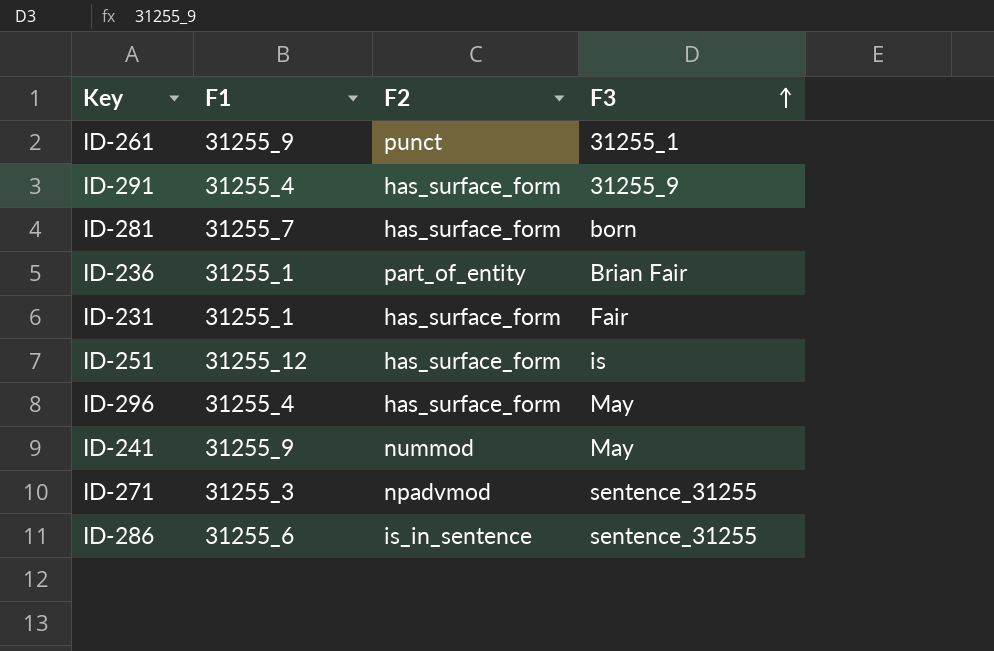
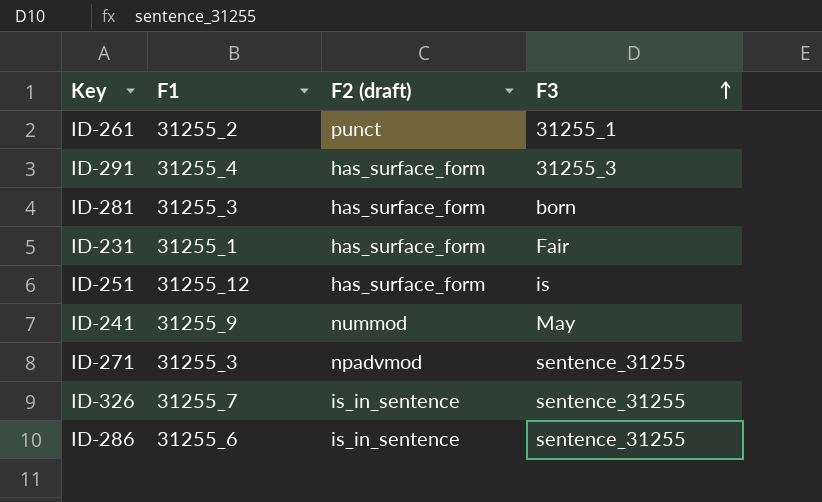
column name: F2 -> F2 (draft)
row ID-236: 31255_1 | part_of_entity | Brian Fair -> none
row ID-296: 31255_4 | has_surface_form | May -> none
ID-261 | F1: 31255_9 -> 31255_2
ID-291 | F3: 31255_9 -> 31255_3
ID-281 | F1: 31255_7 -> 31255_3
row ID-326: none -> 31255_7 | is_in_sentence | sentence_31255

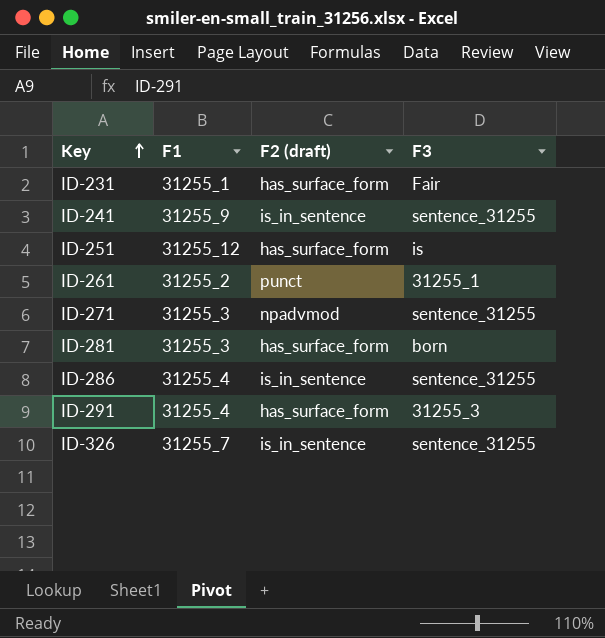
row order: F3 ascending -> Key ascending
ID-241 | F2 (draft): nummod -> is_in_sentence
ID-241 | F3: May -> sentence_31255
ID-286 | F1: 31255_6 -> 31255_4

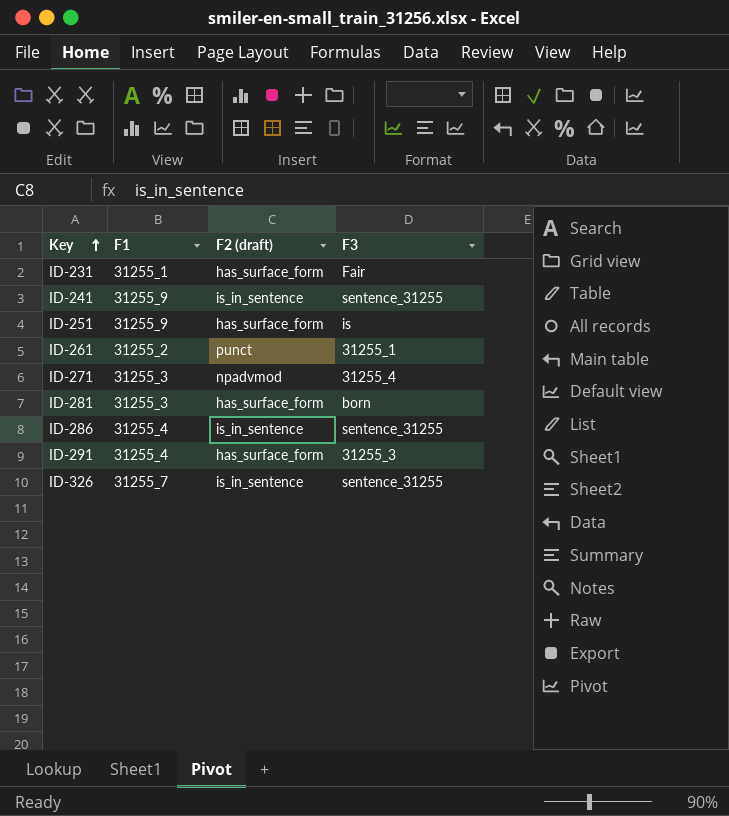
ID-251 | F1: 31255_12 -> 31255_9
ID-271 | F3: sentence_31255 -> 31255_4

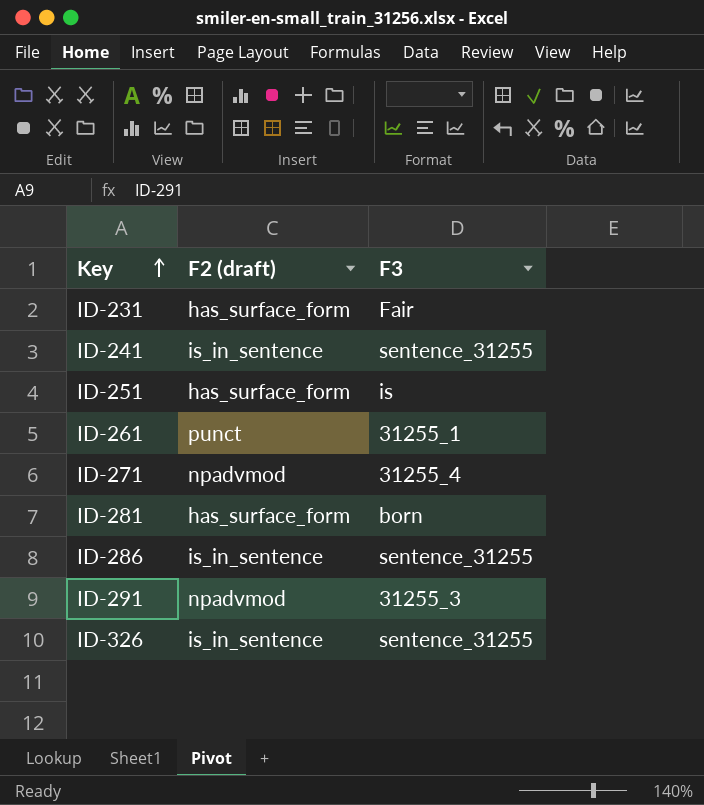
column F1 | position: 2 -> none
ID-291 | F2 (draft): has_surface_form -> npadvmod

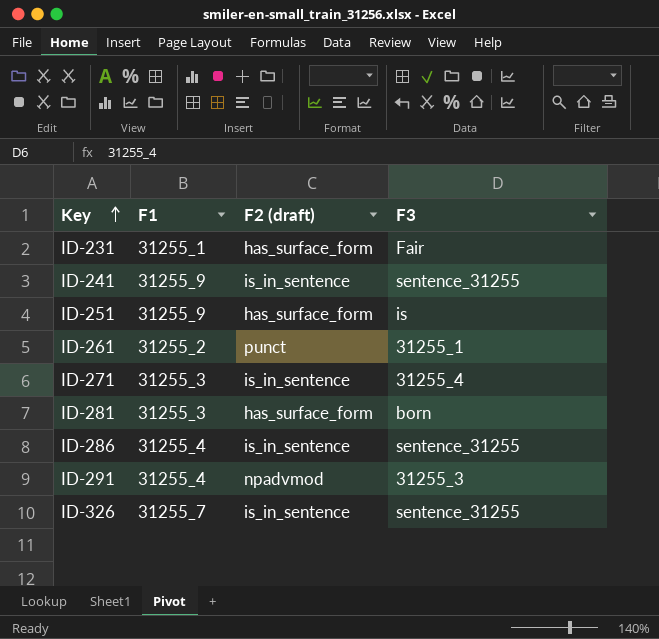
column F1 | position: none -> 2
ID-271 | F2 (draft): npadvmod -> is_in_sentence

